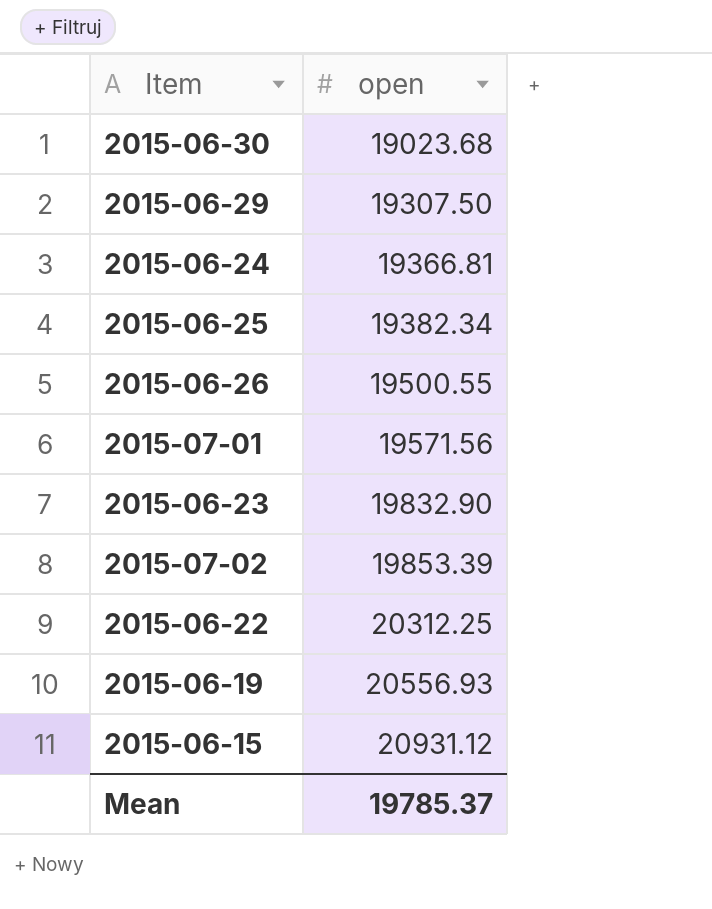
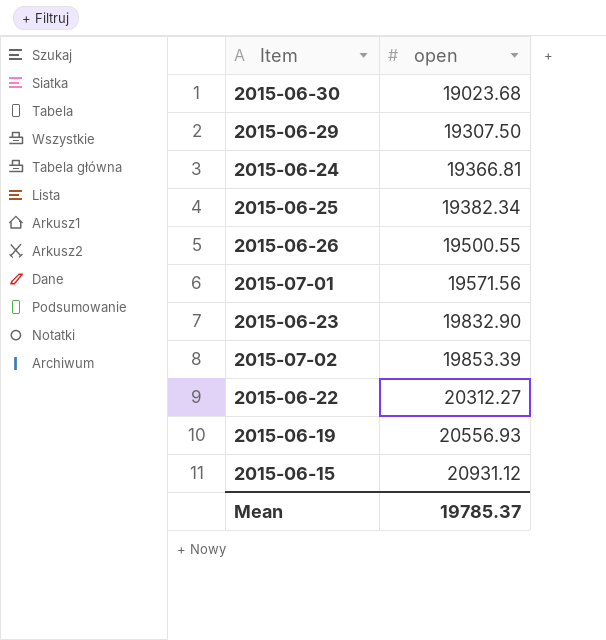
2015-06-22 | open: 20312.25 -> 20312.27

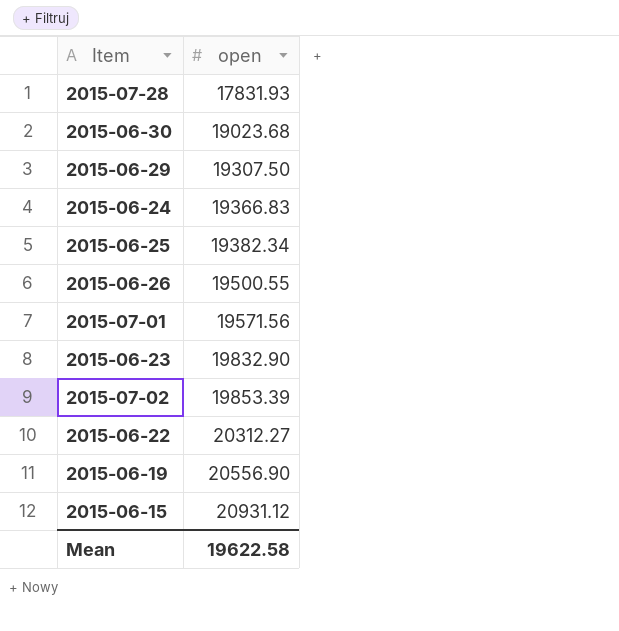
row 2015-07-28: none -> 17831.93
2015-06-24 | open: 19366.81 -> 19366.83
2015-06-19 | open: 20556.93 -> 20556.90
Mean | open: 19785.37 -> 19622.58

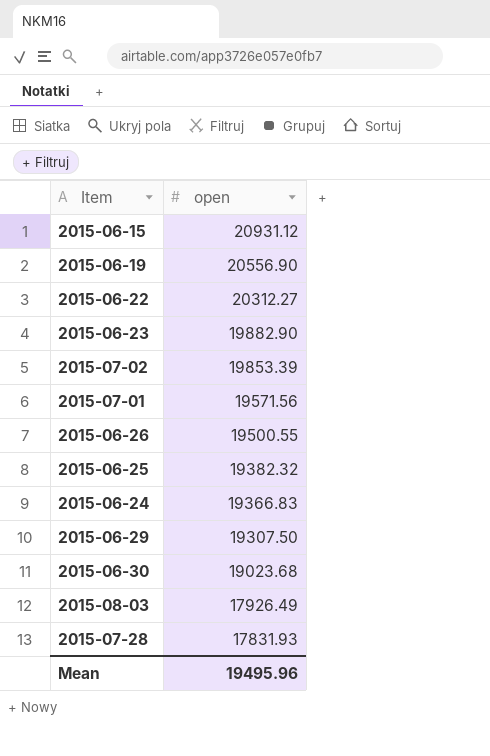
row order: open ascending -> open descending
2015-06-23 | open: 19832.90 -> 19882.90
2015-06-25 | open: 19382.34 -> 19382.32
row 2015-08-03: none -> 17926.49
Mean | open: 19622.58 -> 19495.96

